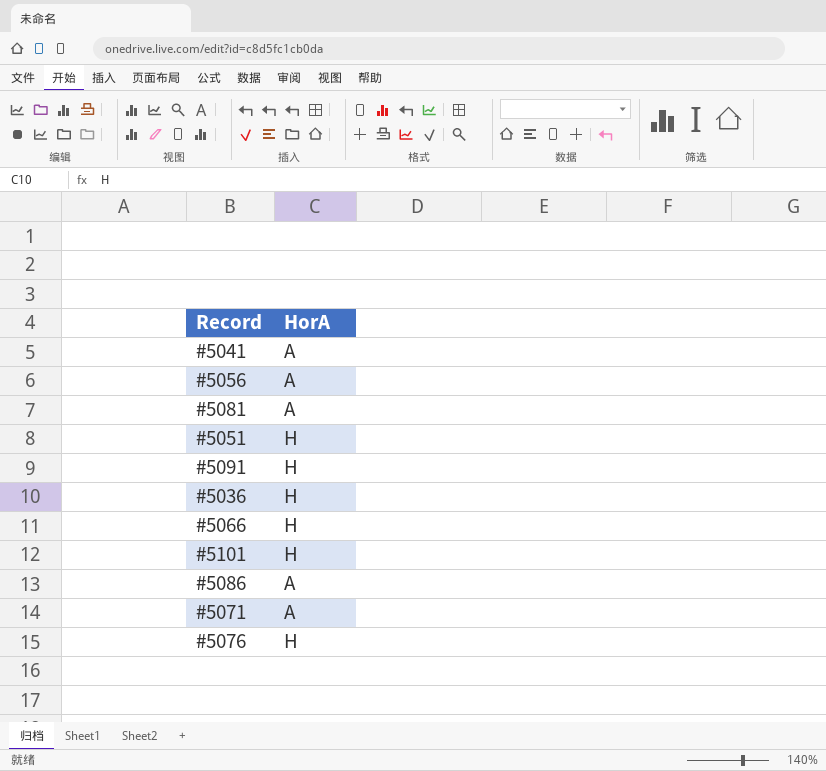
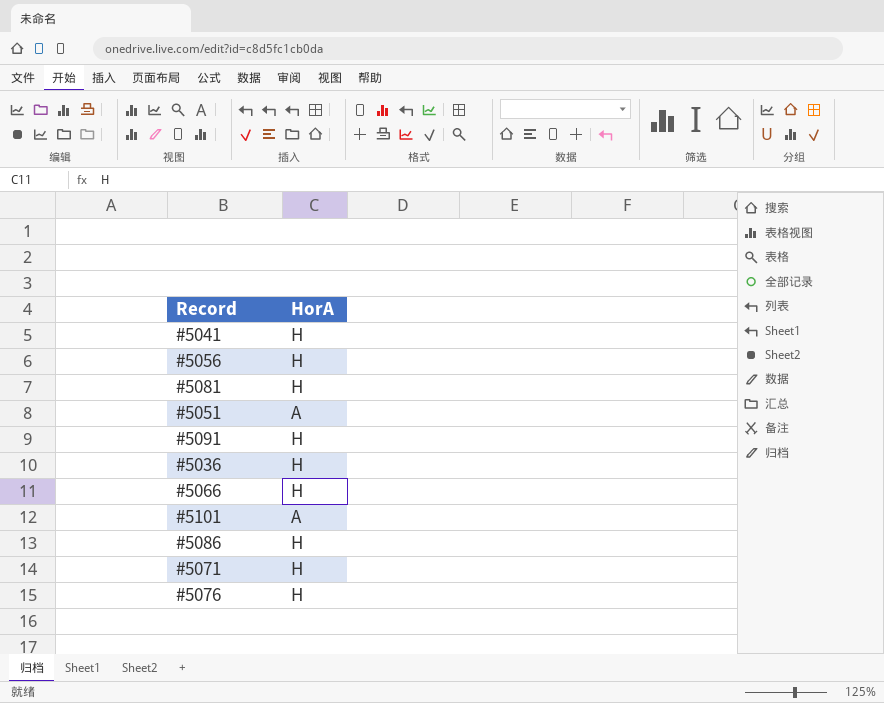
#5041 | HorA: A -> H
#5056 | HorA: A -> H
#5081 | HorA: A -> H
#5051 | HorA: H -> A
#5101 | HorA: H -> A
#5086 | HorA: A -> H
#5071 | HorA: A -> H

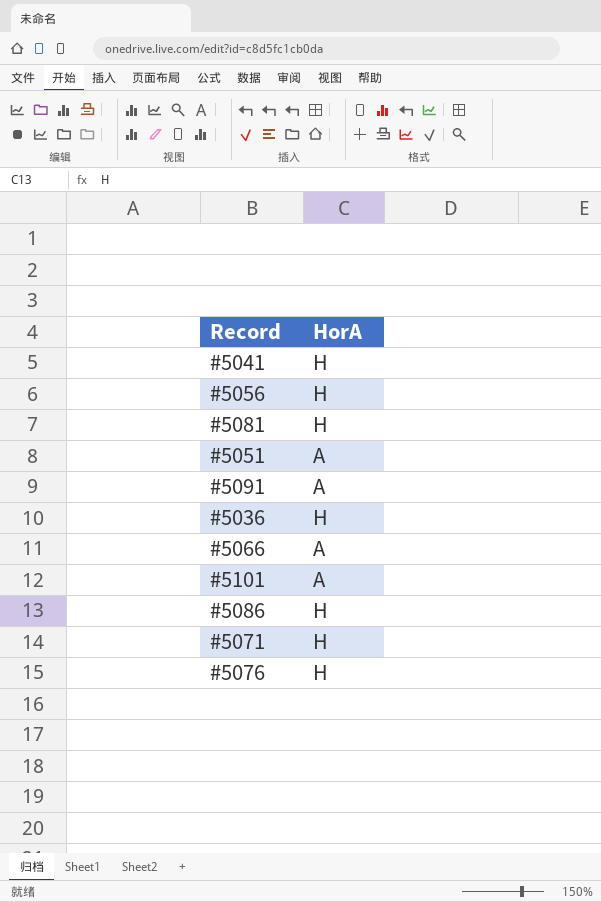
#5091 | HorA: H -> A
#5066 | HorA: H -> A

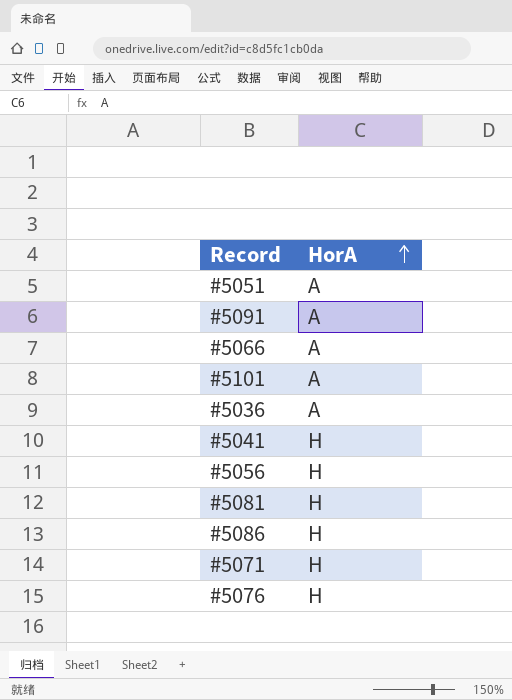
row order: none -> HorA ascending
#5036 | HorA: H -> A

